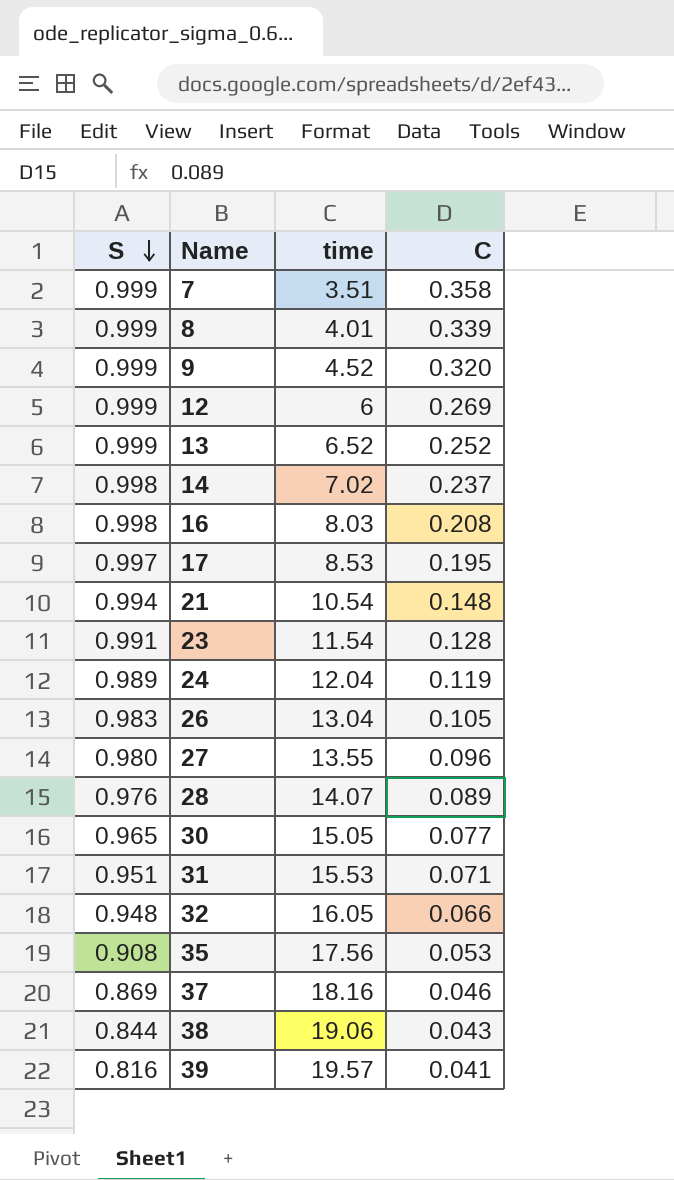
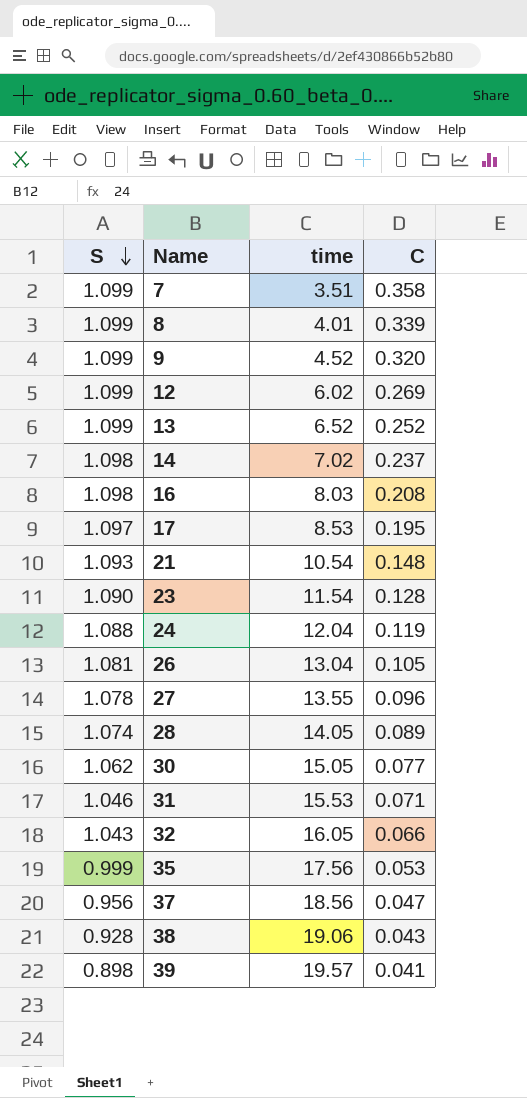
7 | S: 0.999 -> 1.099
8 | S: 0.999 -> 1.099
9 | S: 0.999 -> 1.099
12 | S: 0.999 -> 1.099
12 | time: 6 -> 6.02
13 | S: 0.999 -> 1.099
14 | S: 0.998 -> 1.098
16 | S: 0.998 -> 1.098
17 | S: 0.997 -> 1.097
21 | S: 0.994 -> 1.093
23 | S: 0.991 -> 1.090
24 | S: 0.989 -> 1.088
26 | S: 0.983 -> 1.081
27 | S: 0.980 -> 1.078
28 | S: 0.976 -> 1.074
28 | time: 14.07 -> 14.05
30 | S: 0.965 -> 1.062
31 | S: 0.951 -> 1.046
32 | S: 0.948 -> 1.043
35 | S: 0.908 -> 0.999
37 | S: 0.869 -> 0.956
37 | time: 18.16 -> 18.56
37 | C: 0.046 -> 0.047
38 | S: 0.844 -> 0.928
39 | S: 0.816 -> 0.898

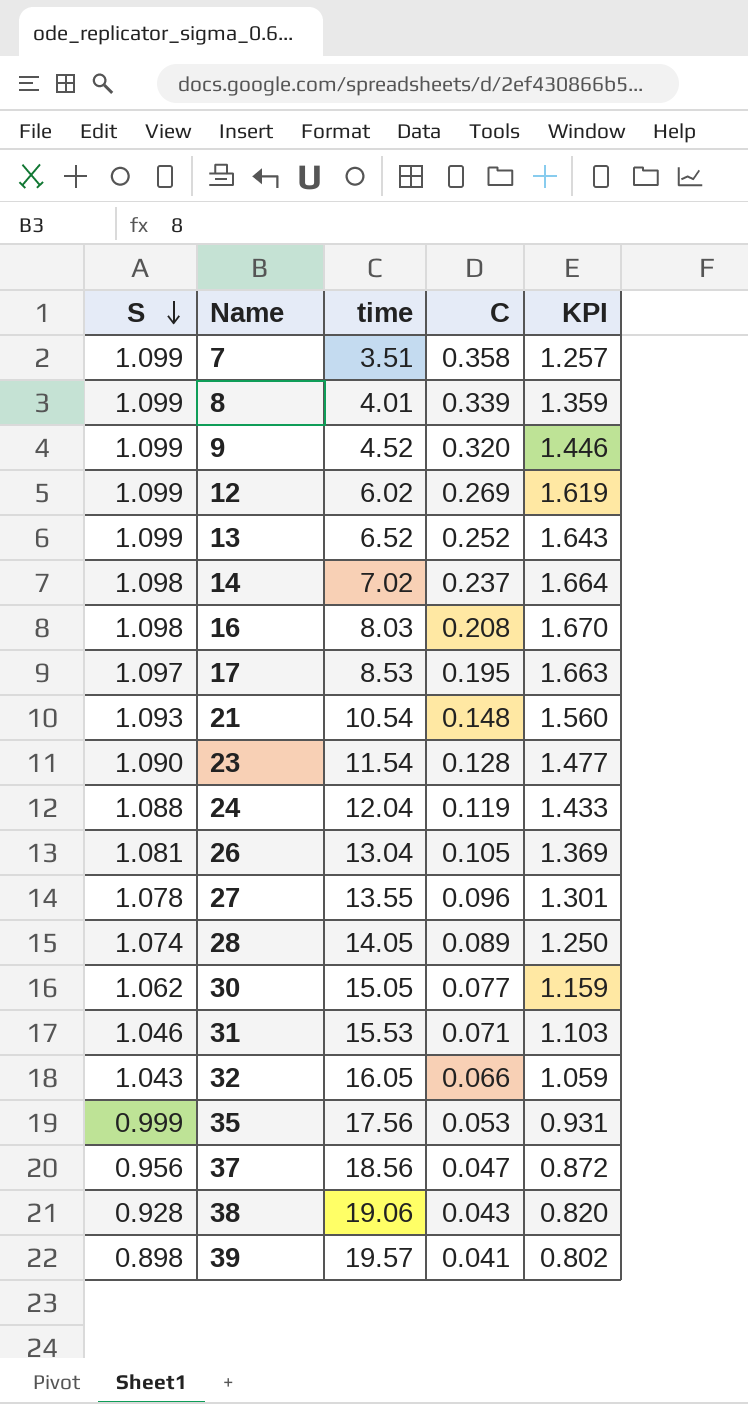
column KPI | formula: none -> [time] * [C]

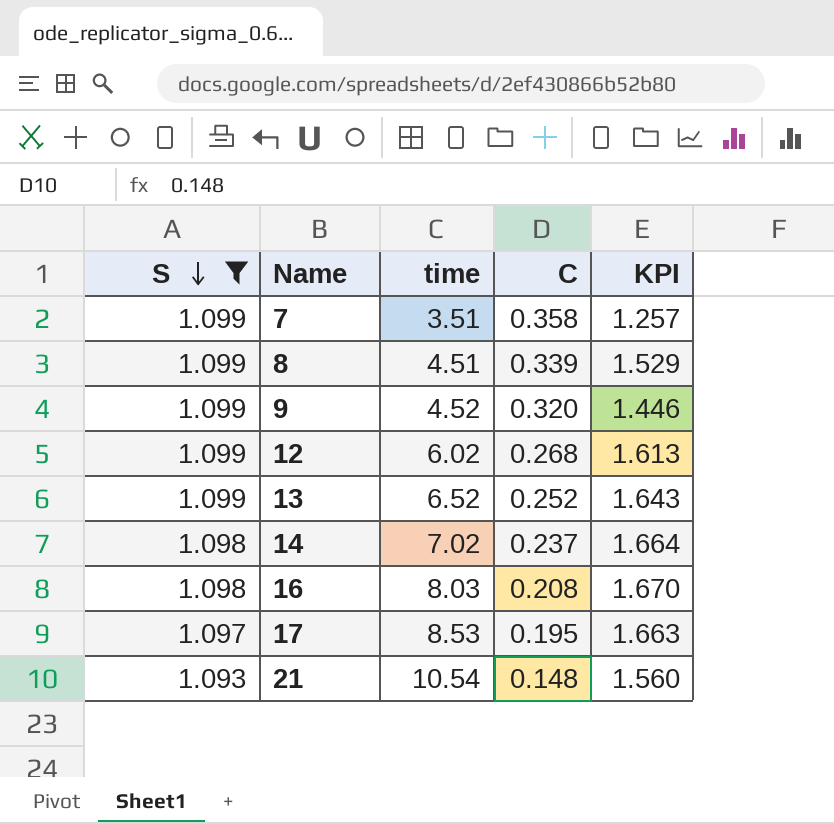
filter: none -> S >= 1.093
8 | time: 4.01 -> 4.51
8 | KPI: 1.359 -> 1.529
12 | C: 0.269 -> 0.268
12 | KPI: 1.619 -> 1.613

